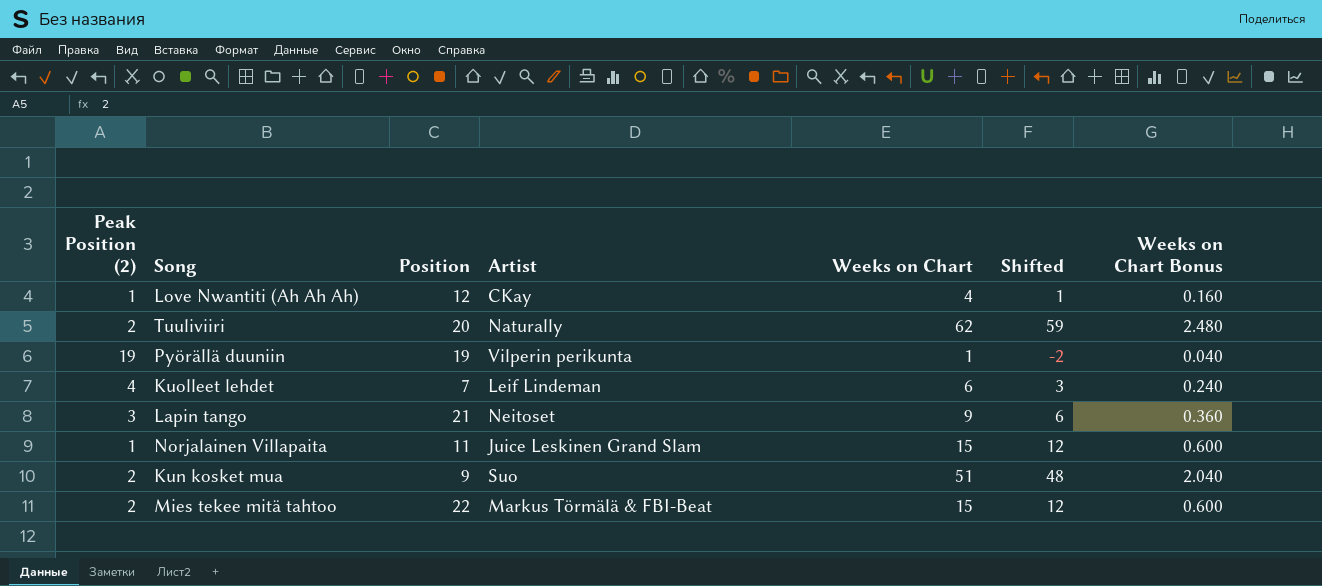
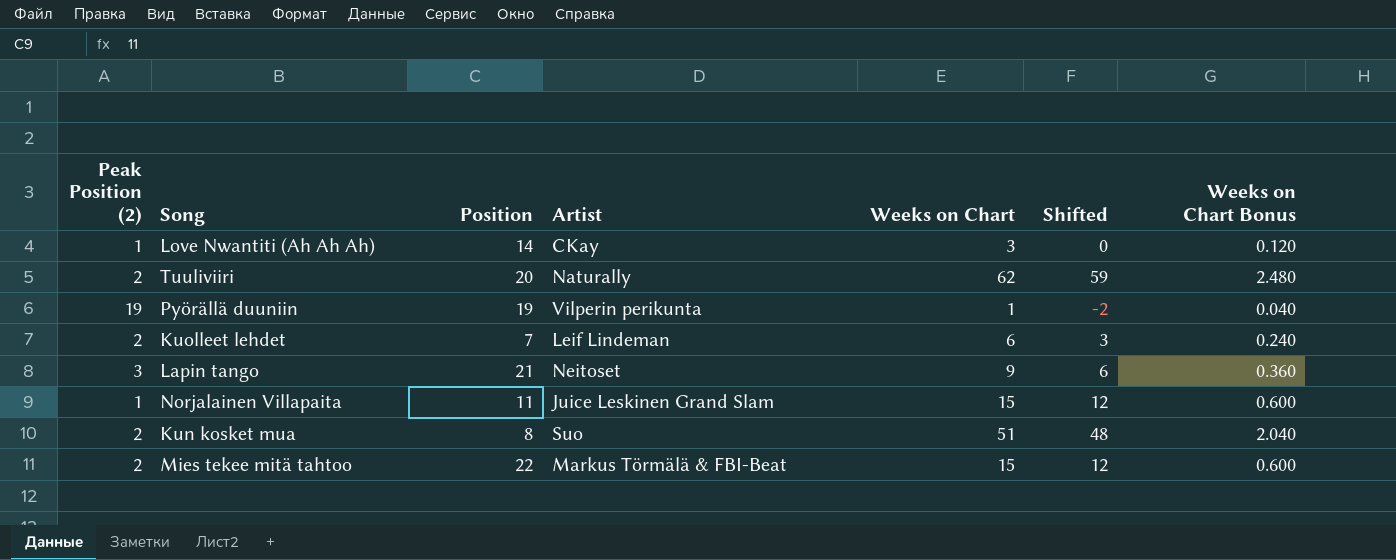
Love Nwantiti (Ah Ah Ah) | Position: 12 -> 14
Love Nwantiti (Ah Ah Ah) | Weeks on Chart: 4 -> 3
Love Nwantiti (Ah Ah Ah) | Shifted: 1 -> 0
Love Nwantiti (Ah Ah Ah) | Weeks on Chart Bonus: 0.160 -> 0.120
Kuolleet lehdet | Peak Position (2): 4 -> 2
Kun kosket mua | Position: 9 -> 8

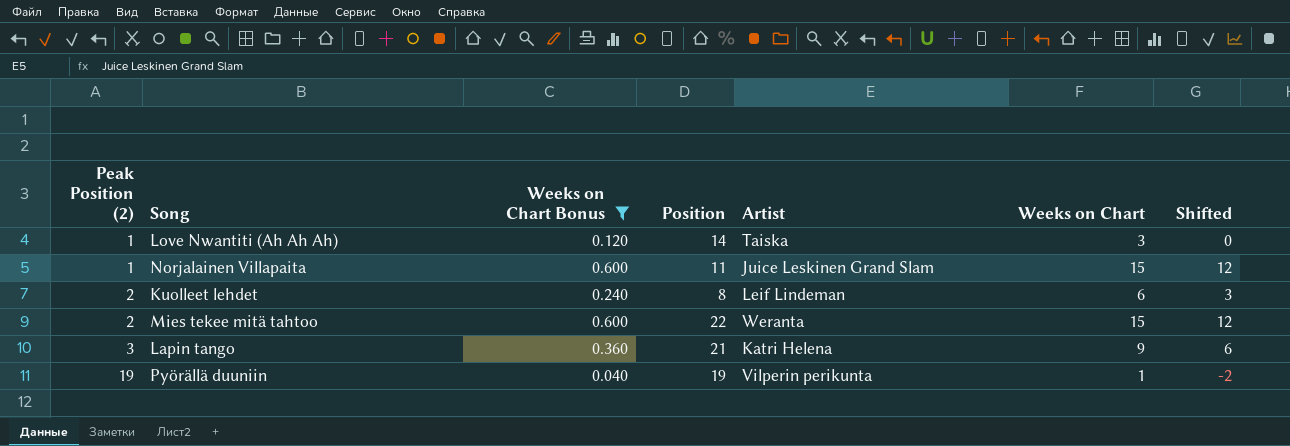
filter: none -> Weeks on Chart Bonus <= 0.600
row order: none -> Peak Position (2) ascending
column Weeks on Chart Bonus | position: 7 -> 3
Love Nwantiti (Ah Ah Ah) | Artist: CKay -> Taiska
Kuolleet lehdet | Position: 7 -> 8
Mies tekee mitä tahtoo | Artist: Markus Törmälä & FBI-Beat -> Weranta
Lapin tango | Artist: Neitoset -> Katri Helena

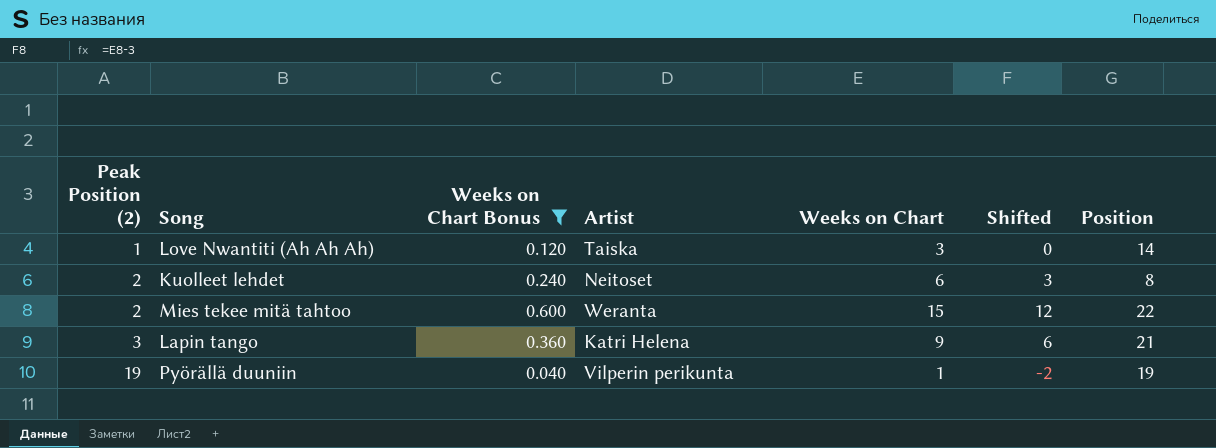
column Position | position: 4 -> 7
row Norjalainen Villapaita: 1 | 0.600 | 11 | Juice Leskinen Grand Slam | 15 | 12 -> none
Kuolleet lehdet | Artist: Leif Lindeman -> Neitoset

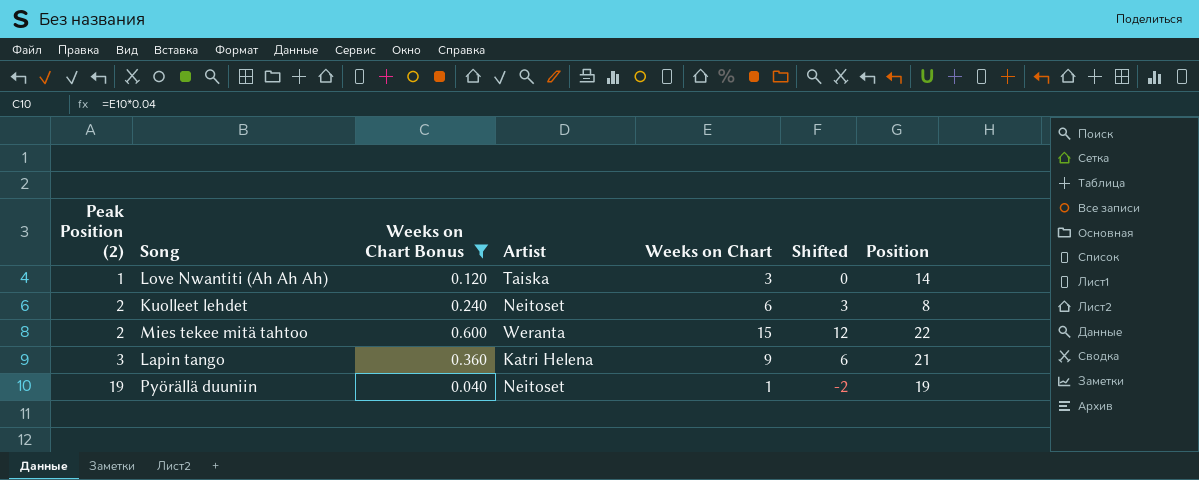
Pyörällä duuniin | Artist: Vilperin perikunta -> Neitoset

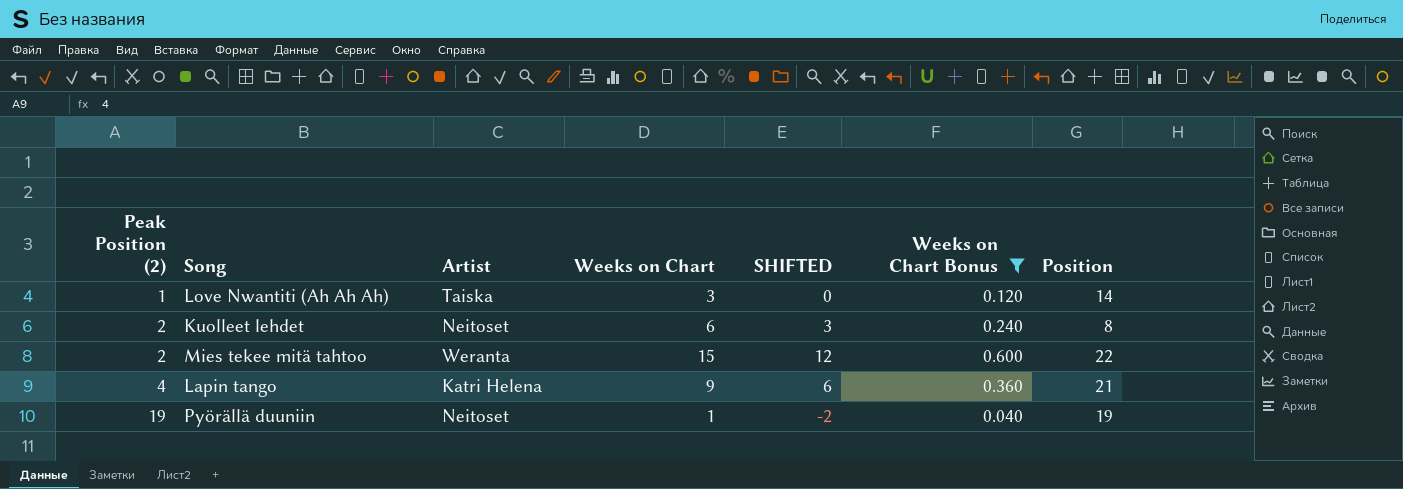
column name: Shifted -> SHIFTED
column Weeks on Chart Bonus | position: 3 -> 6
Lapin tango | Peak Position (2): 3 -> 4

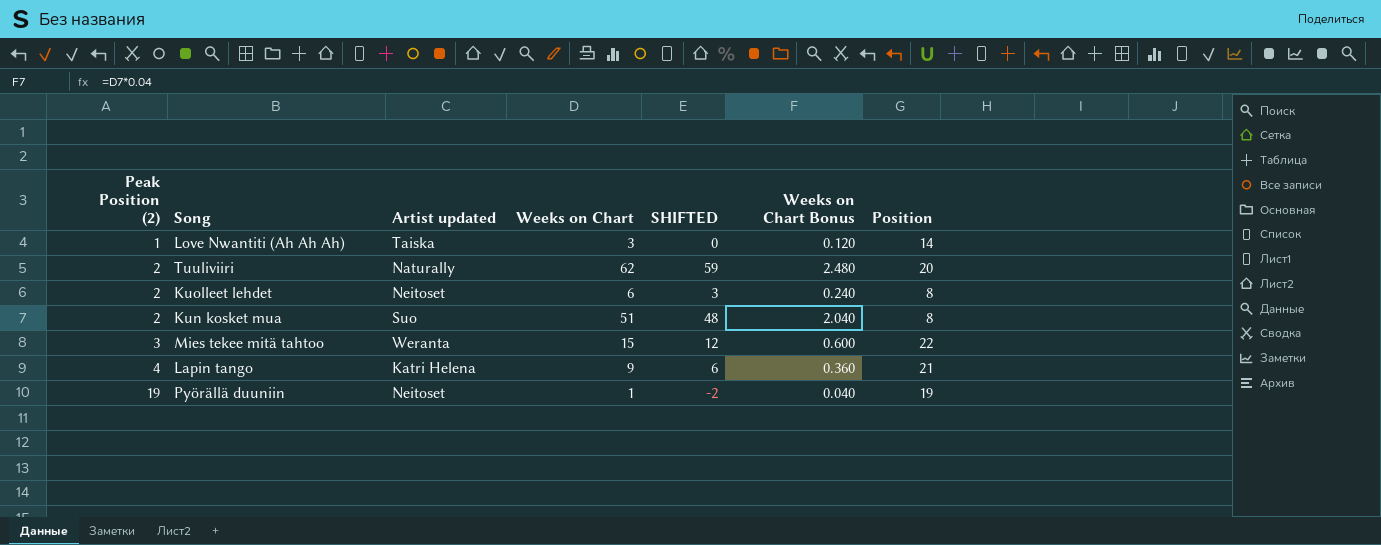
filter: Weeks on Chart Bonus <= 0.600 -> none
column name: Artist -> Artist updated
Mies tekee mitä tahtoo | Peak Position (2): 2 -> 3

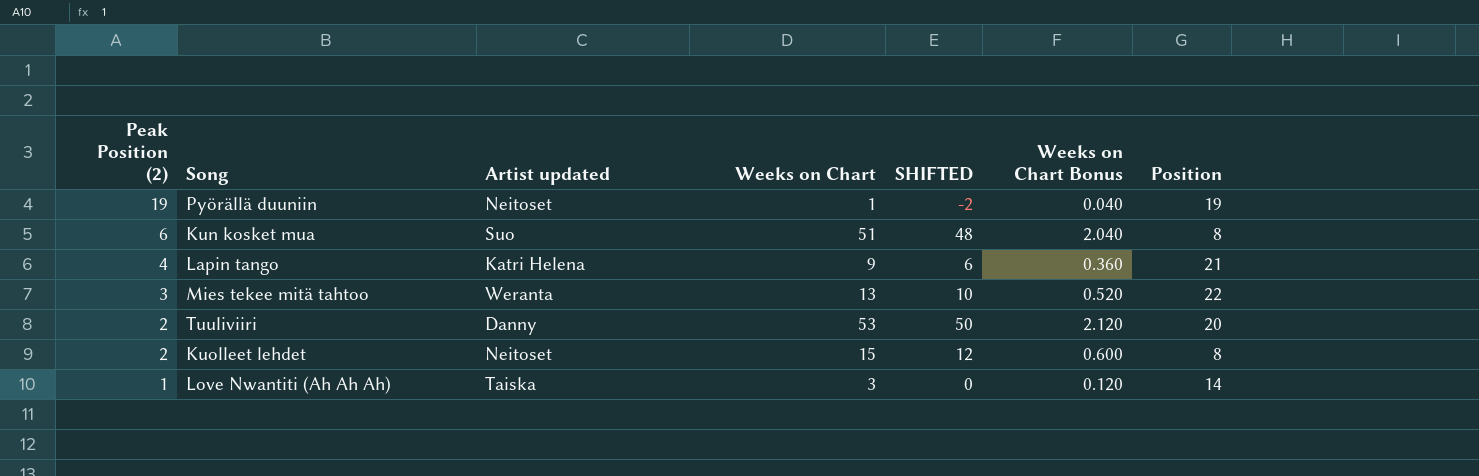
row order: Peak Position (2) ascending -> Peak Position (2) descending
Kun kosket mua | Peak Position (2): 2 -> 6
Mies tekee mitä tahtoo | Weeks on Chart: 15 -> 13
Mies tekee mitä tahtoo | SHIFTED: 12 -> 10
Mies tekee mitä tahtoo | Weeks on Chart Bonus: 0.600 -> 0.520
Tuuliviiri | Artist updated: Naturally -> Danny
Tuuliviiri | Weeks on Chart: 62 -> 53
Tuuliviiri | SHIFTED: 59 -> 50
Tuuliviiri | Weeks on Chart Bonus: 2.480 -> 2.120
Kuolleet lehdet | Weeks on Chart: 6 -> 15
Kuolleet lehdet | SHIFTED: 3 -> 12
Kuolleet lehdet | Weeks on Chart Bonus: 0.240 -> 0.600

